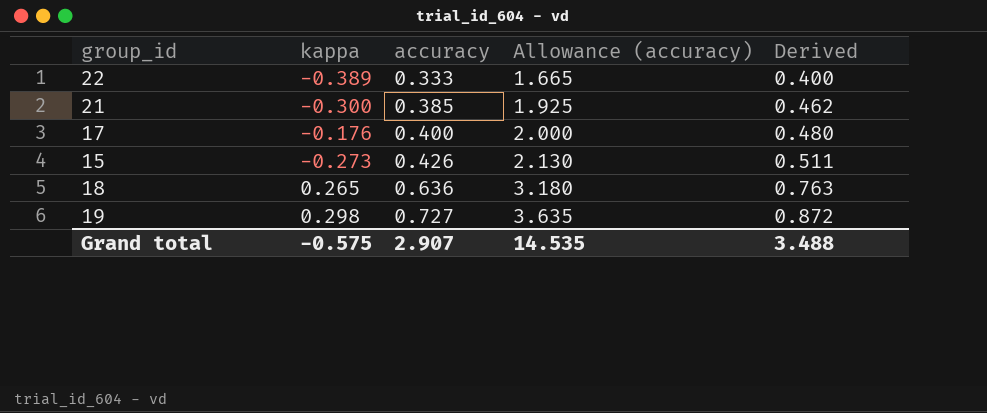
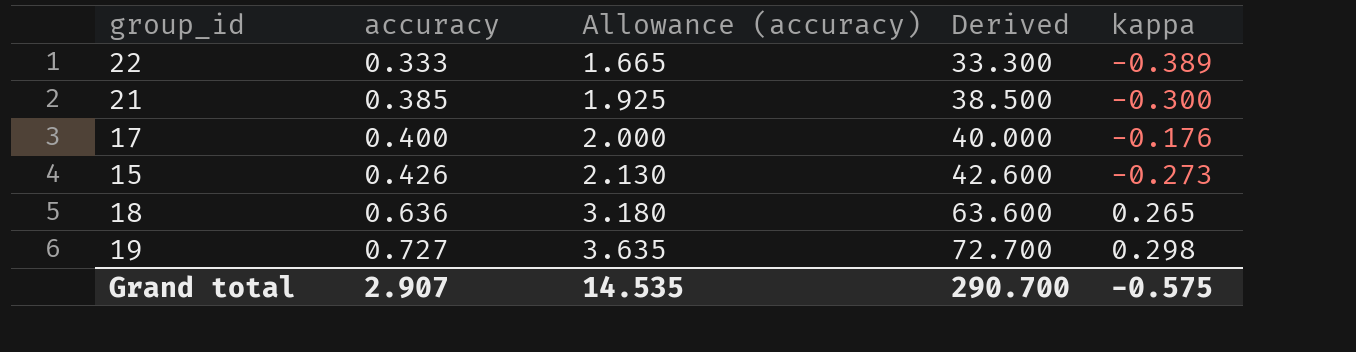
column Derived | formula: [accuracy] * 1.2 -> [accuracy] * 100
column kappa | position: 2 -> 5
Grand total | Derived: 3.488 -> 290.700

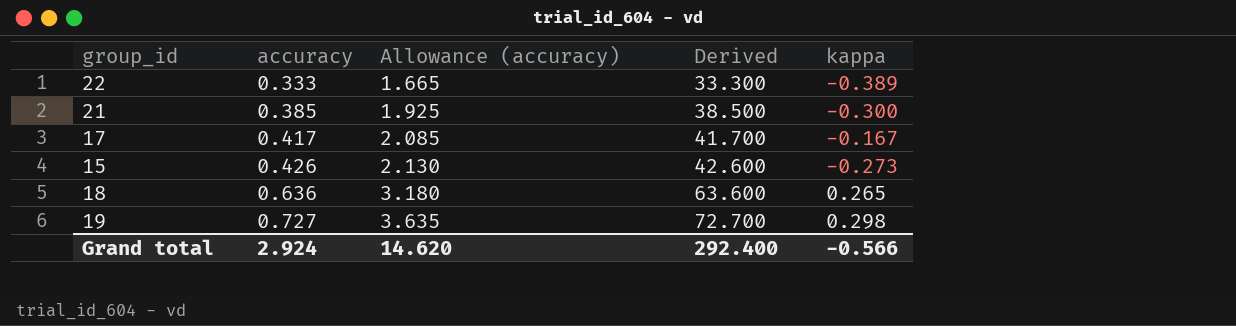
17 | accuracy: 0.400 -> 0.417
17 | Allowance (accuracy): 2.000 -> 2.085
17 | Derived: 40.000 -> 41.700
17 | kappa: -0.176 -> -0.167
Grand total | accuracy: 2.907 -> 2.924
Grand total | Allowance (accuracy): 14.535 -> 14.620
Grand total | Derived: 290.700 -> 292.400
Grand total | kappa: -0.575 -> -0.566

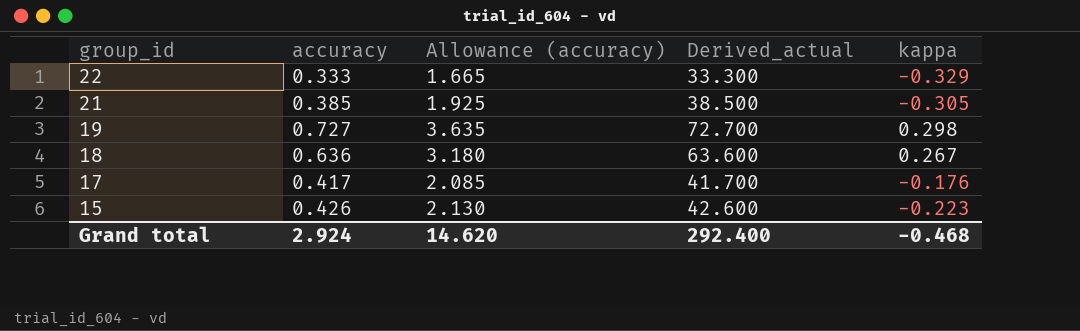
row order: accuracy ascending -> group_id descending
column name: Derived -> Derived_actual
22 | kappa: -0.389 -> -0.329
21 | kappa: -0.300 -> -0.305
18 | kappa: 0.265 -> 0.267
17 | kappa: -0.167 -> -0.176
15 | kappa: -0.273 -> -0.223
Grand total | kappa: -0.566 -> -0.468

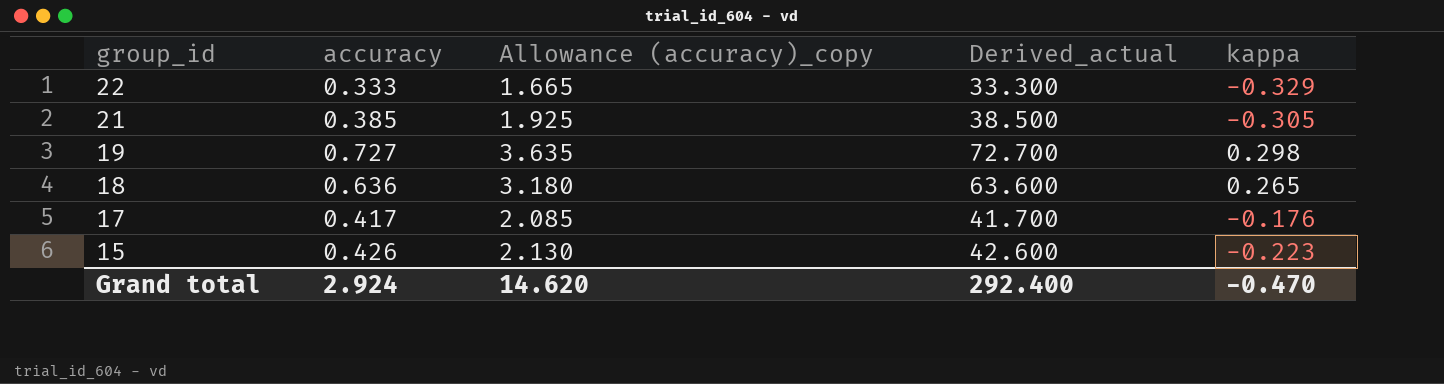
column name: Allowance (accuracy) -> Allowance (accuracy)_copy
18 | kappa: 0.267 -> 0.265
Grand total | kappa: -0.468 -> -0.470

